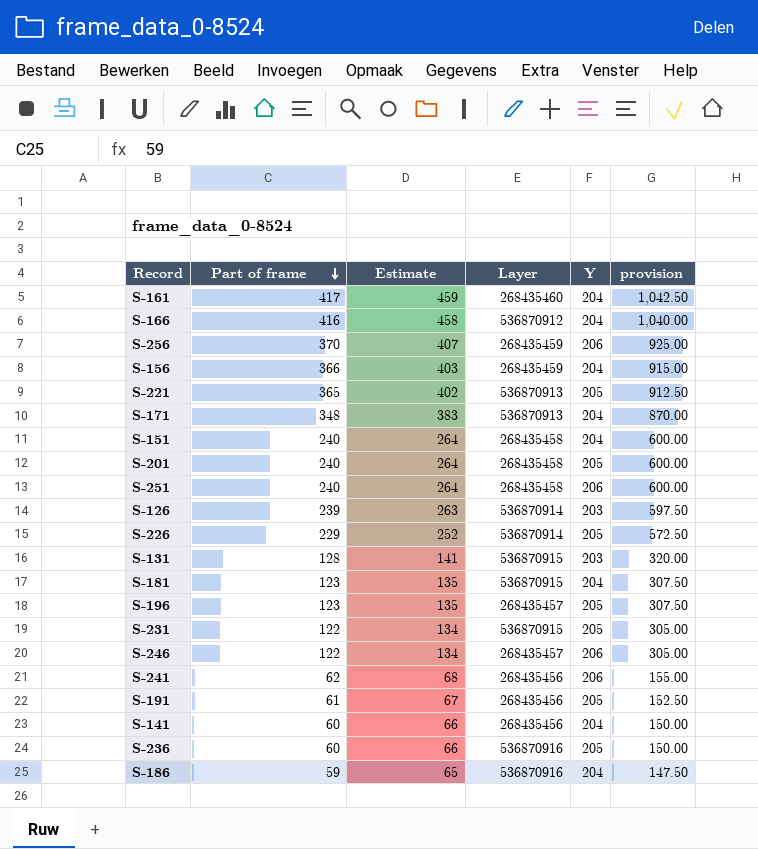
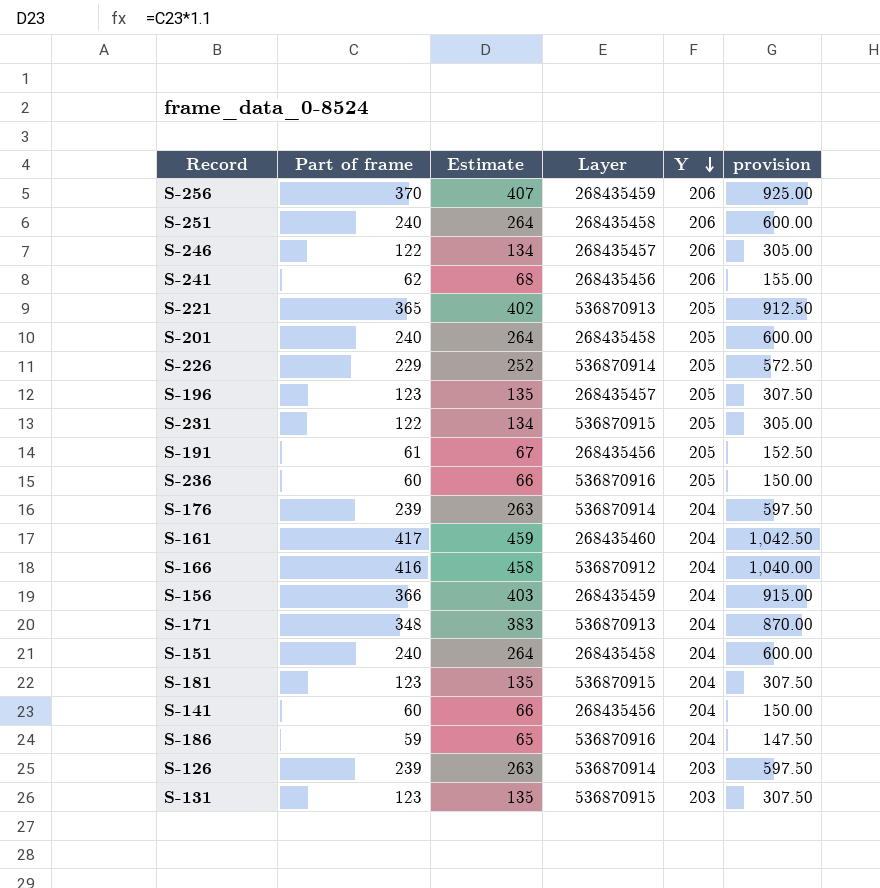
row order: Part of frame descending -> Y descending
row S-176: none -> 239 | 263 | 536870914 | 204 | 597.50
S-131 | Part of frame: 128 -> 123
S-131 | Estimate: 141 -> 135
S-131 | provision: 320.00 -> 307.50

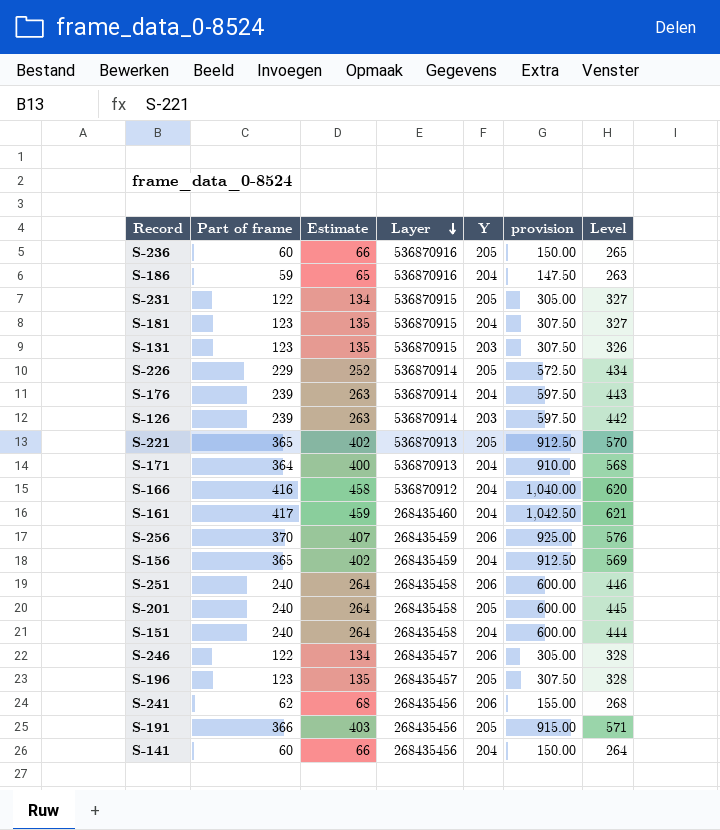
row order: Y descending -> Layer descending
column Level | formula: none -> [Part of frame] + [Y]
S-171 | Part of frame: 348 -> 364
S-171 | Estimate: 383 -> 400
S-171 | provision: 870.00 -> 910.00
S-156 | Part of frame: 366 -> 365
S-156 | Estimate: 403 -> 402
S-156 | provision: 915.00 -> 912.50
S-191 | Part of frame: 61 -> 366
S-191 | Estimate: 67 -> 403
S-191 | provision: 152.50 -> 915.00

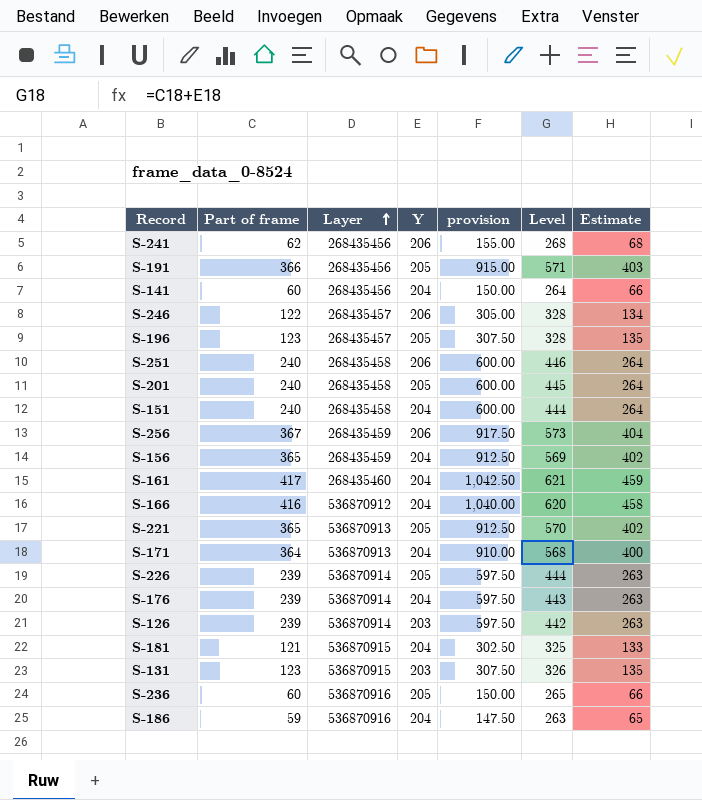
row order: Layer descending -> Layer ascending
column Estimate | position: 3 -> 7
row S-231: 122 | 134 | 536870915 | 205 | 305.00 | 327 -> none
S-256 | Part of frame: 370 -> 367
S-256 | provision: 925.00 -> 917.50
S-256 | Level: 576 -> 573
S-256 | Estimate: 407 -> 404
S-226 | Part of frame: 229 -> 239
S-226 | provision: 572.50 -> 597.50
S-226 | Level: 434 -> 444
S-226 | Estimate: 252 -> 263
S-181 | Part of frame: 123 -> 121
S-181 | provision: 307.50 -> 302.50
S-181 | Level: 327 -> 325
S-181 | Estimate: 135 -> 133

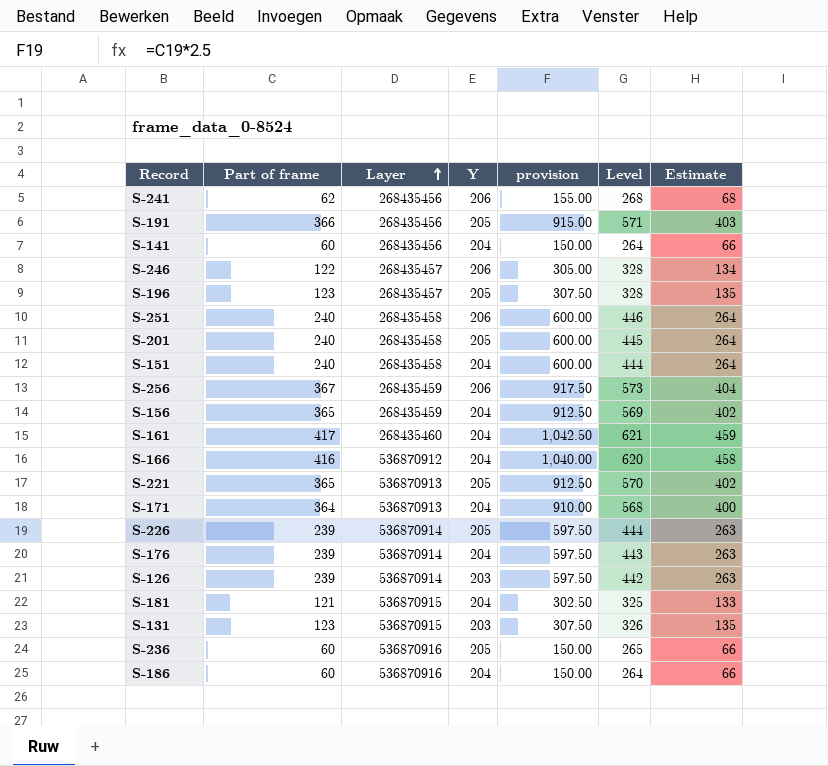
S-186 | Part of frame: 59 -> 60
S-186 | provision: 147.50 -> 150.00
S-186 | Level: 263 -> 264
S-186 | Estimate: 65 -> 66

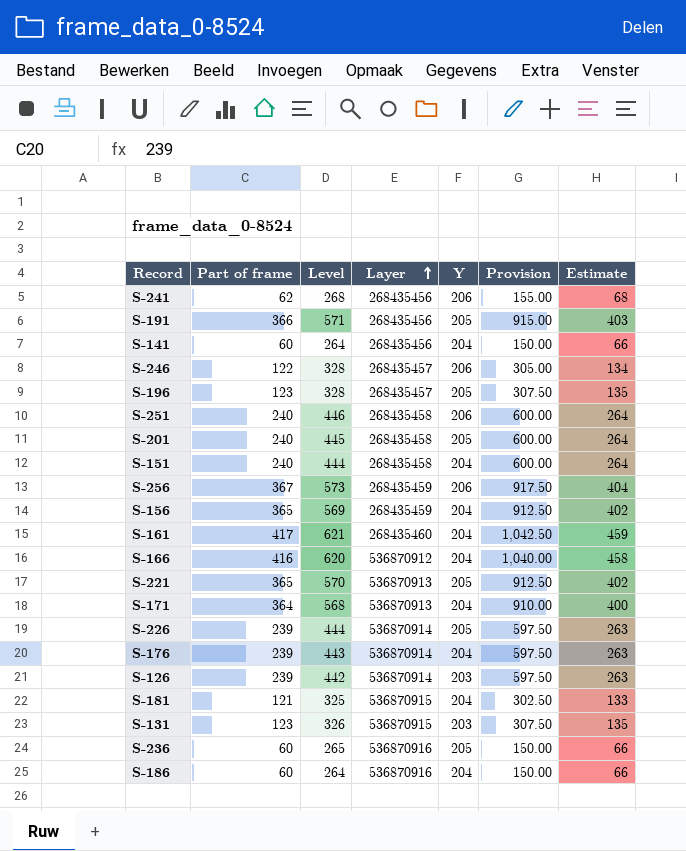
column Level | position: 6 -> 3
column name: provision -> Provision

